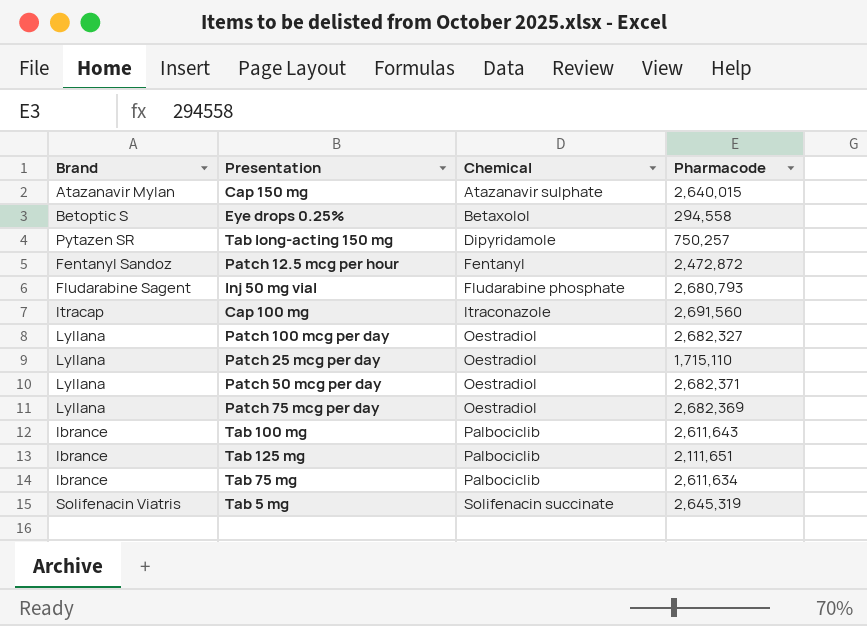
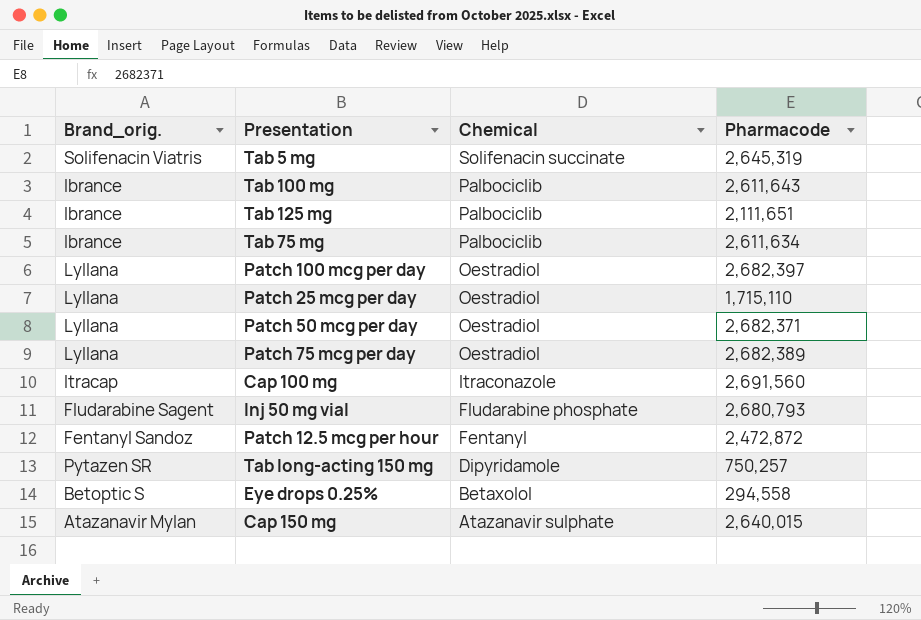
row order: Chemical ascending -> Chemical descending
column name: Brand -> Brand_orig.
Patch 100 mcg per day | Pharmacode: 2,682,327 -> 2,682,397
Patch 75 mcg per day | Pharmacode: 2,682,369 -> 2,682,389

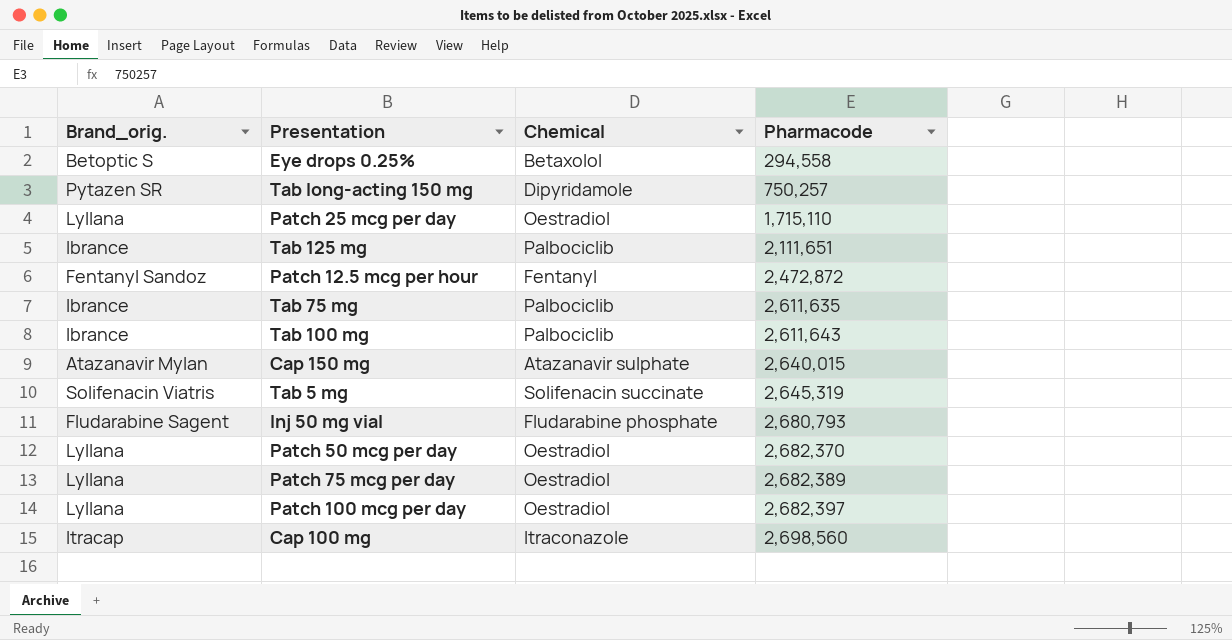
row order: Chemical descending -> Pharmacode ascending
Tab 75 mg | Pharmacode: 2,611,634 -> 2,611,635
Patch 50 mcg per day | Pharmacode: 2,682,371 -> 2,682,370
Cap 100 mg | Pharmacode: 2,691,560 -> 2,698,560

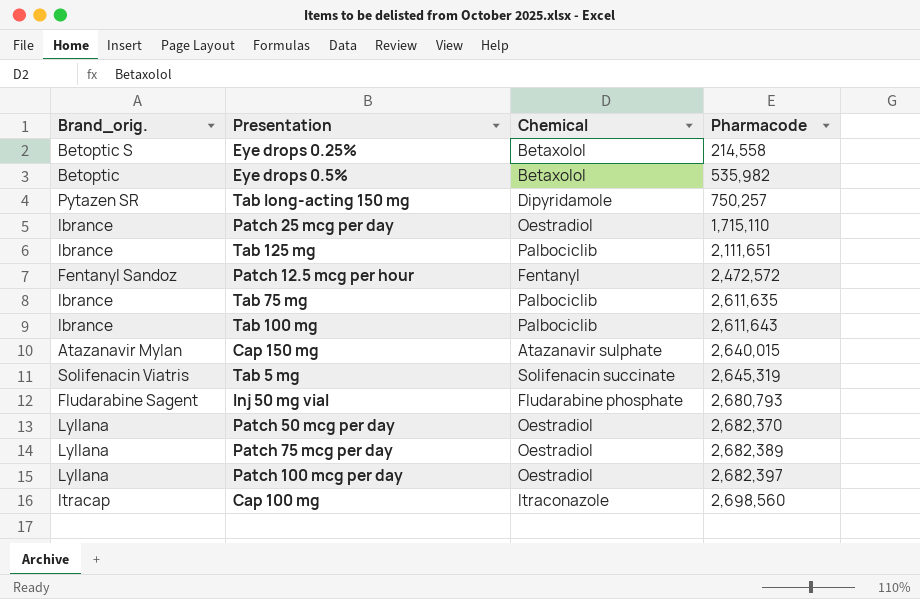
Eye drops 0.25% | Pharmacode: 294,558 -> 214,558
row Eye drops 0.5%: none -> Betoptic | Betaxolol | 535,982
Patch 25 mcg per day | Brand_orig.: Lyllana -> Ibrance
Patch 12.5 mcg per hour | Pharmacode: 2,472,872 -> 2,472,572

